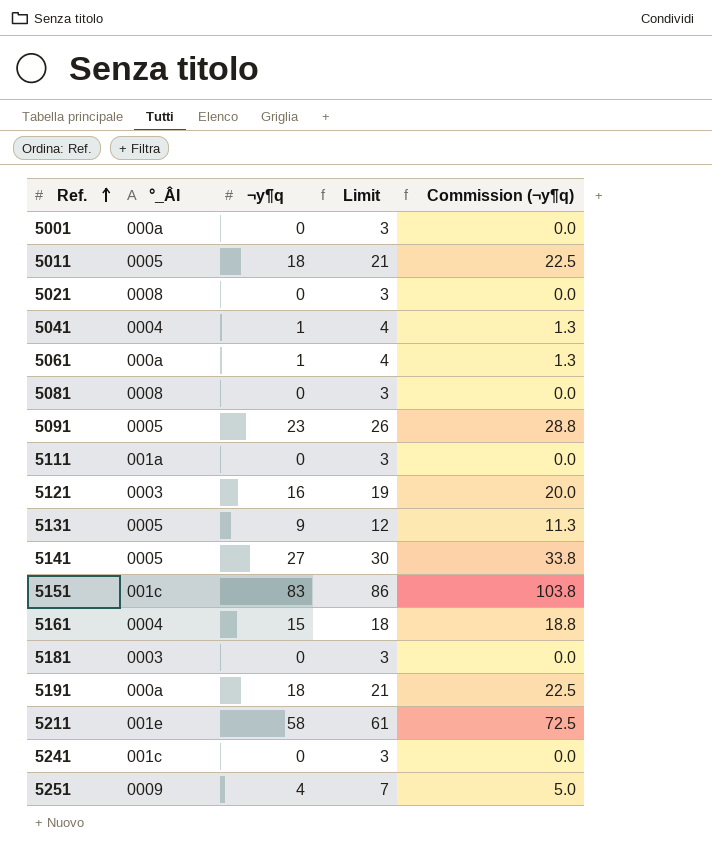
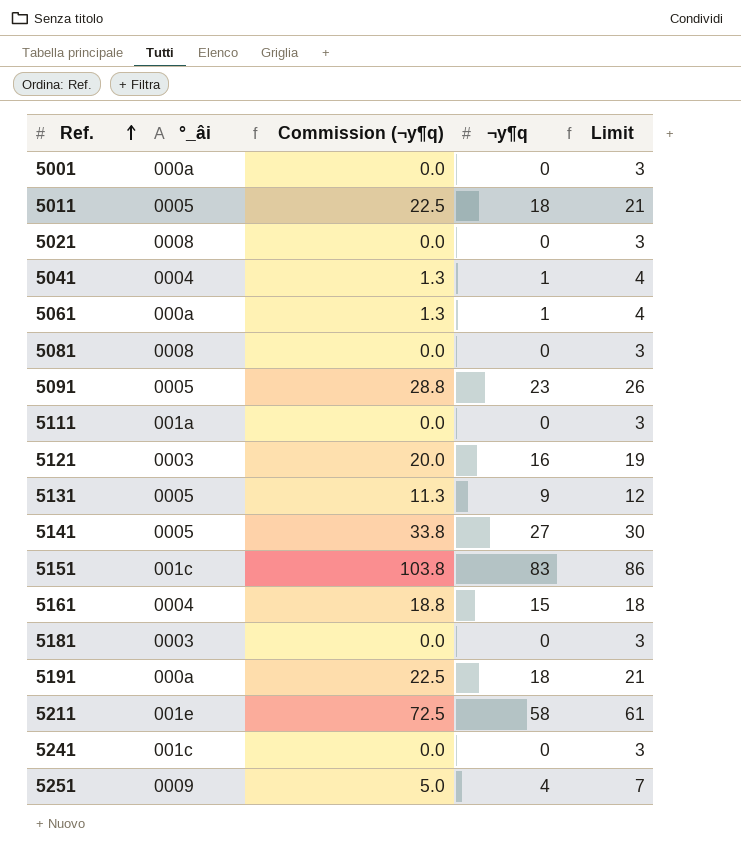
column name: °_ÂI -> °_âi
column Commission (¬y¶q) | position: 5 -> 3

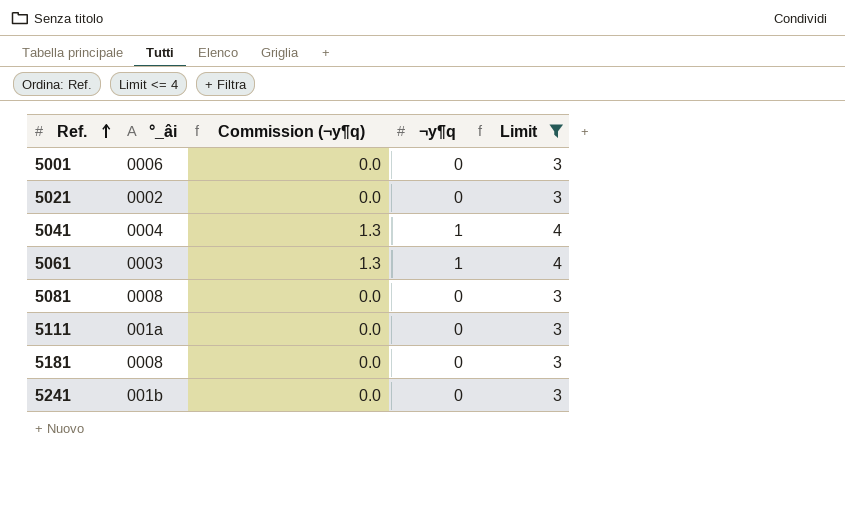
filter: none -> Limit <= 4
5001 | °_âi: 000a -> 0006
5021 | °_âi: 0008 -> 0002
5061 | °_âi: 000a -> 0003
5181 | °_âi: 0003 -> 0008
5241 | °_âi: 001c -> 001b

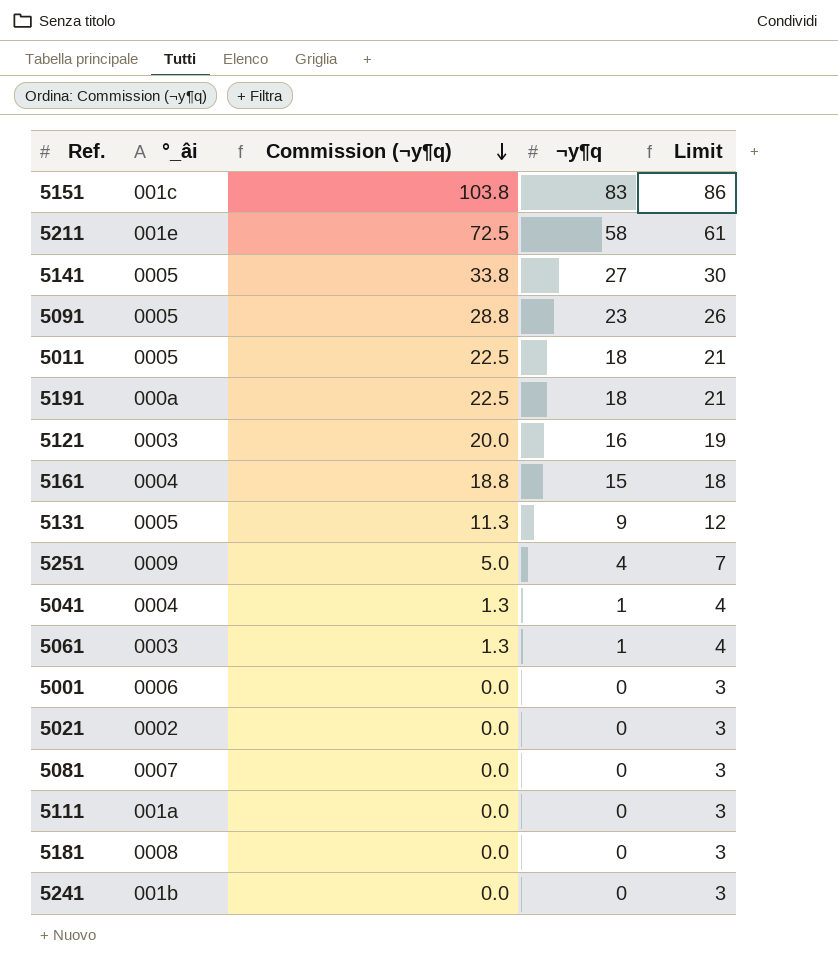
filter: Limit <= 4 -> none
row order: Ref. ascending -> Commission (¬y¶q) descending
5081 | °_âi: 0008 -> 0007

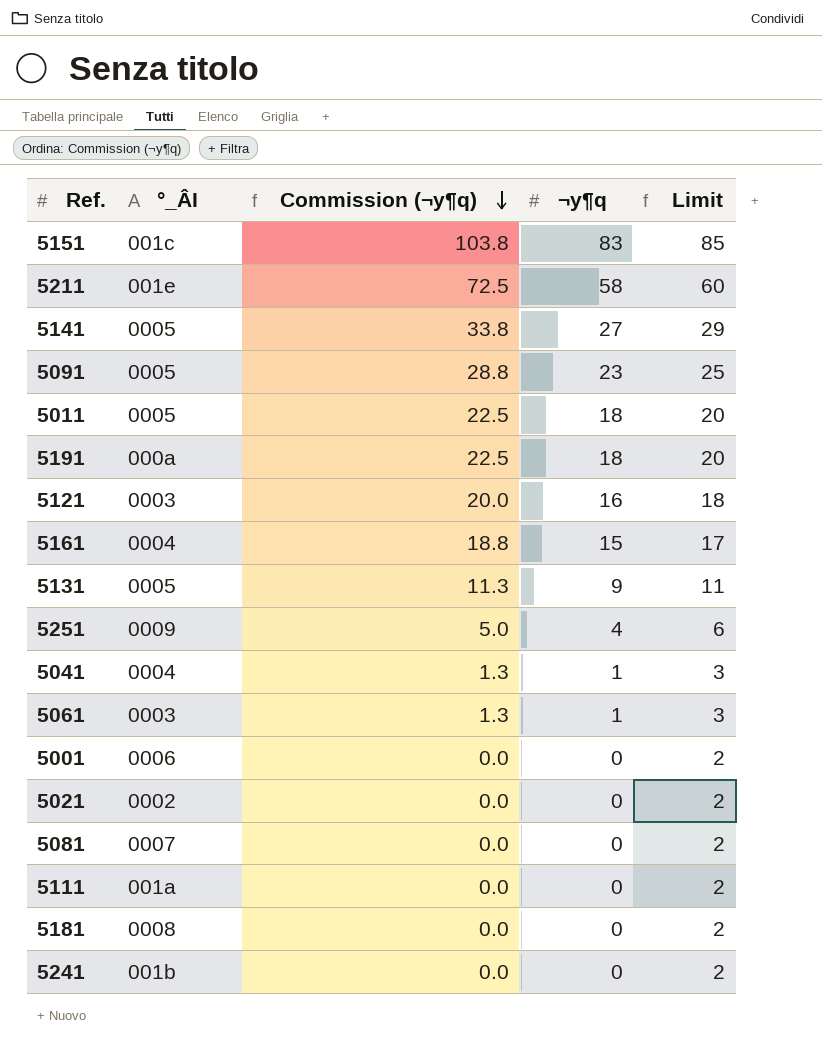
column name: °_âi -> °_ÂI
column Limit | formula: [¬y¶q] + 3 -> [¬y¶q] + 2

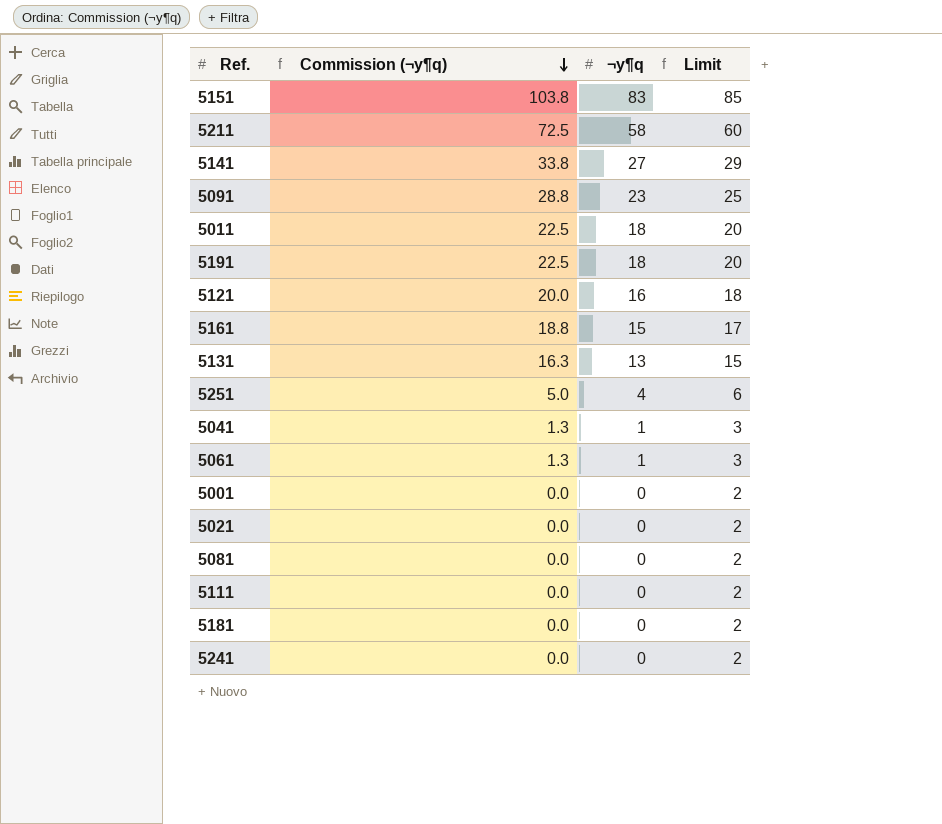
column °_ÂI | position: 2 -> none
5131 | Commission (¬y¶q): 11.3 -> 16.3
5131 | ¬y¶q: 9 -> 13
5131 | Limit: 11 -> 15

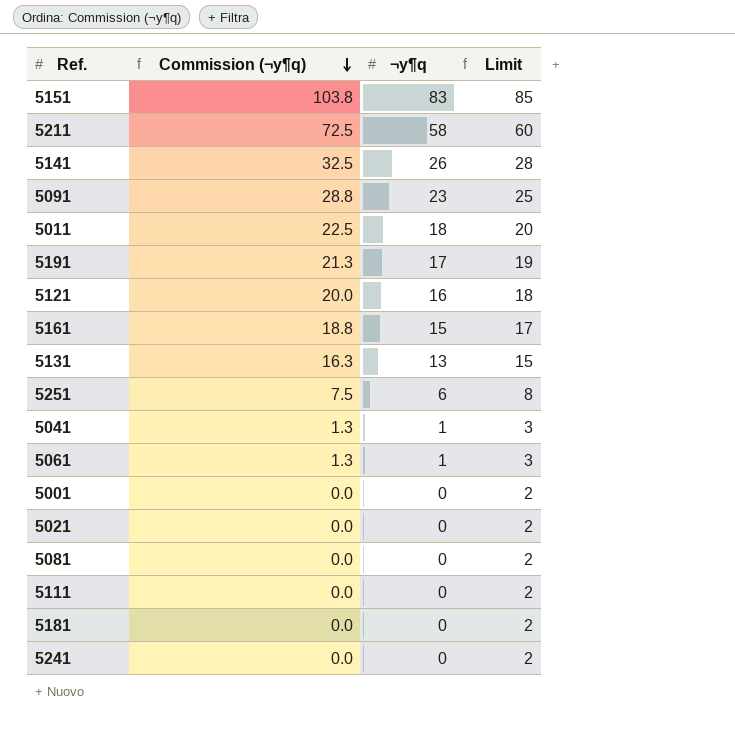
5141 | Commission (¬y¶q): 33.8 -> 32.5
5141 | ¬y¶q: 27 -> 26
5141 | Limit: 29 -> 28
5191 | Commission (¬y¶q): 22.5 -> 21.3
5191 | ¬y¶q: 18 -> 17
5191 | Limit: 20 -> 19
5251 | Commission (¬y¶q): 5.0 -> 7.5
5251 | ¬y¶q: 4 -> 6
5251 | Limit: 6 -> 8

